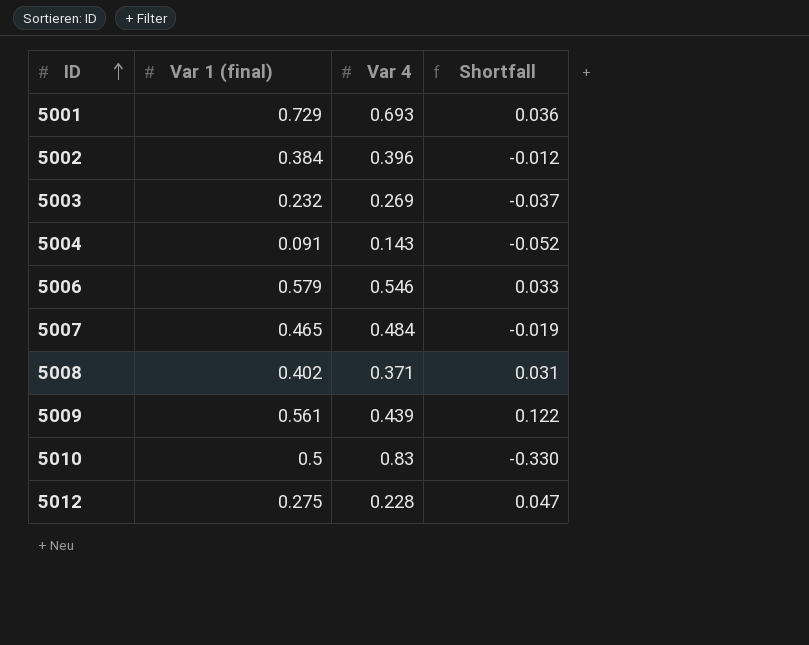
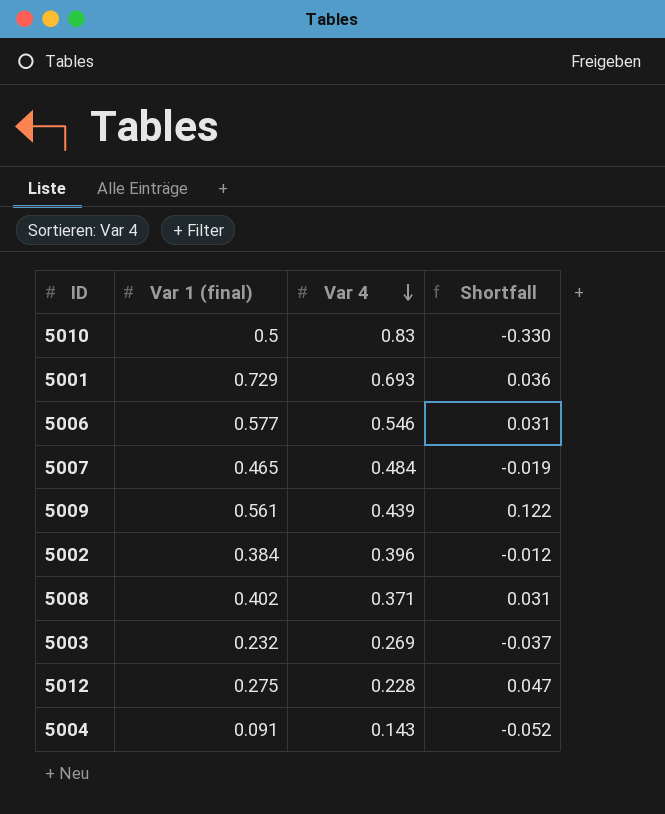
row order: ID ascending -> Var 4 descending
5006 | Var 1 (final): 0.579 -> 0.577
5006 | Shortfall: 0.033 -> 0.031

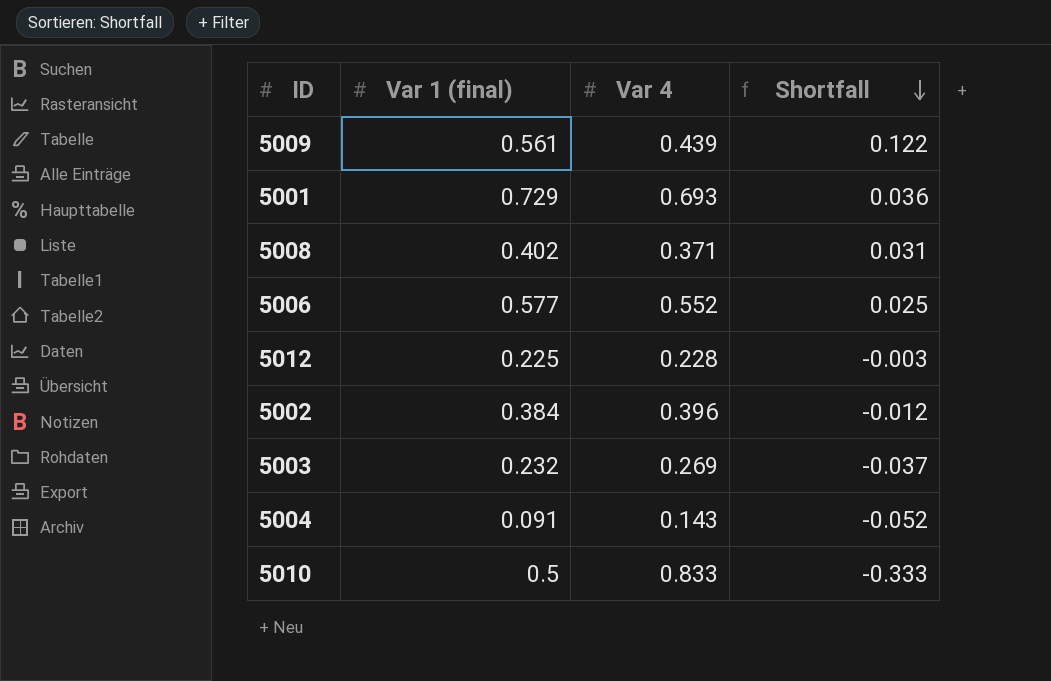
row order: Var 4 descending -> Shortfall descending
row 5007: 0.465 | 0.484 | -0.019 -> none
5006 | Var 4: 0.546 -> 0.552
5006 | Shortfall: 0.031 -> 0.025
5012 | Var 1 (final): 0.275 -> 0.225
5012 | Shortfall: 0.047 -> -0.003
5010 | Var 4: 0.83 -> 0.833
5010 | Shortfall: -0.330 -> -0.333

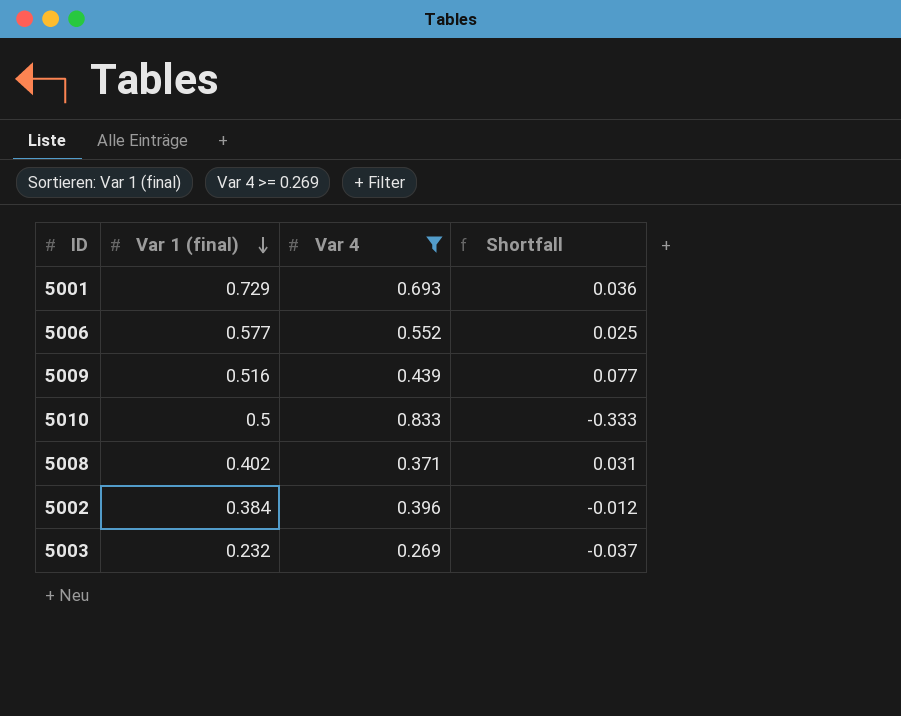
filter: none -> Var 4 >= 0.269
row order: Shortfall descending -> Var 1 (final) descending
5009 | Var 1 (final): 0.561 -> 0.516
5009 | Shortfall: 0.122 -> 0.077

